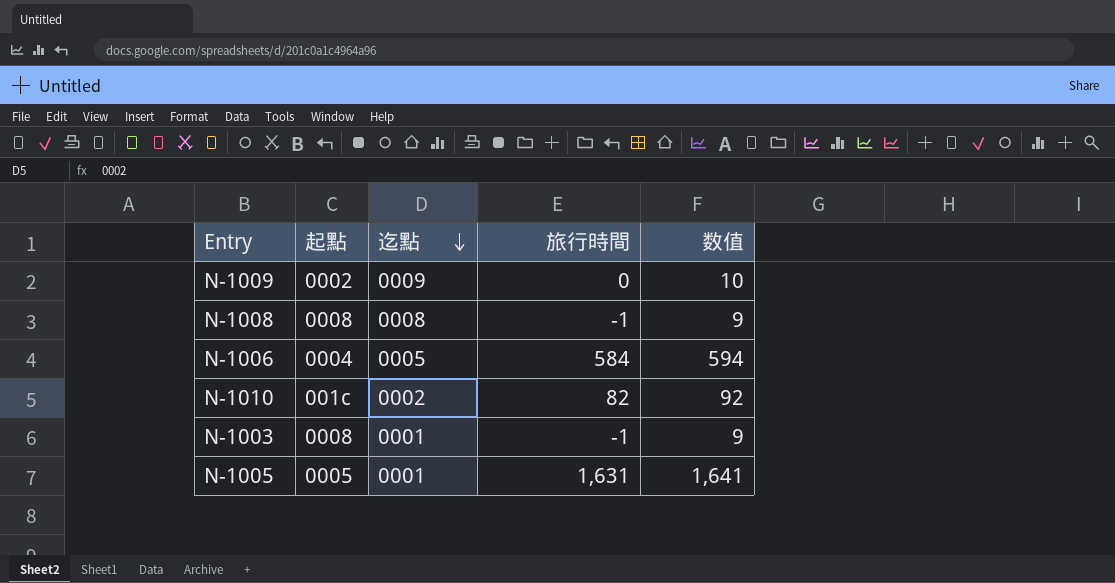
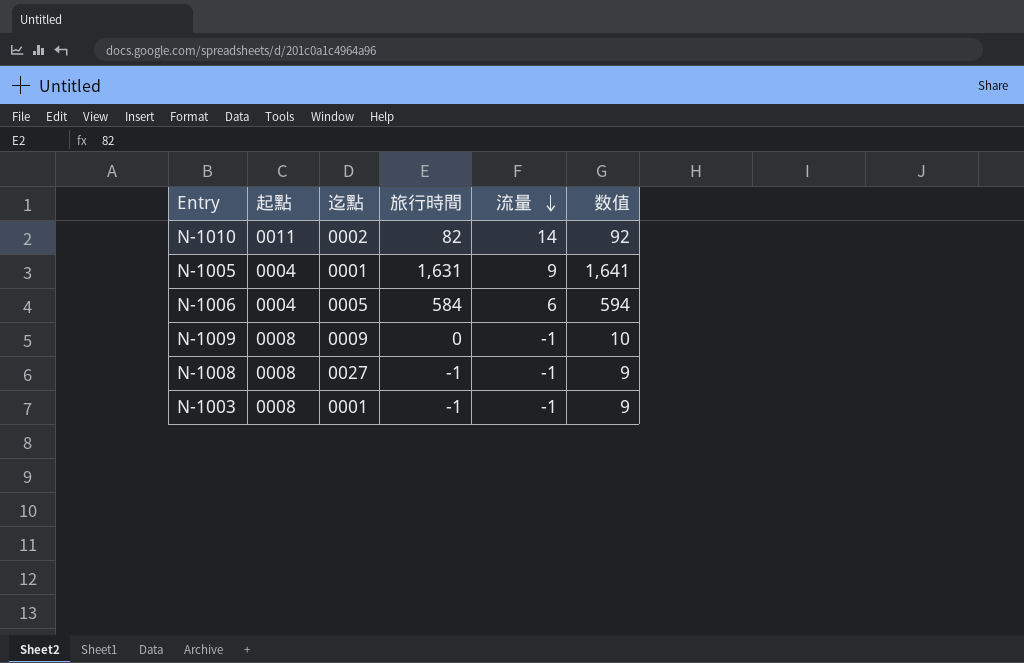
row order: 迄點 descending -> 流量 descending
column 流量 | position: none -> 5
N-1010 | 起點: 001c -> 0011
N-1005 | 起點: 0005 -> 0004
N-1009 | 起點: 0002 -> 0008
N-1008 | 迄點: 0008 -> 0027

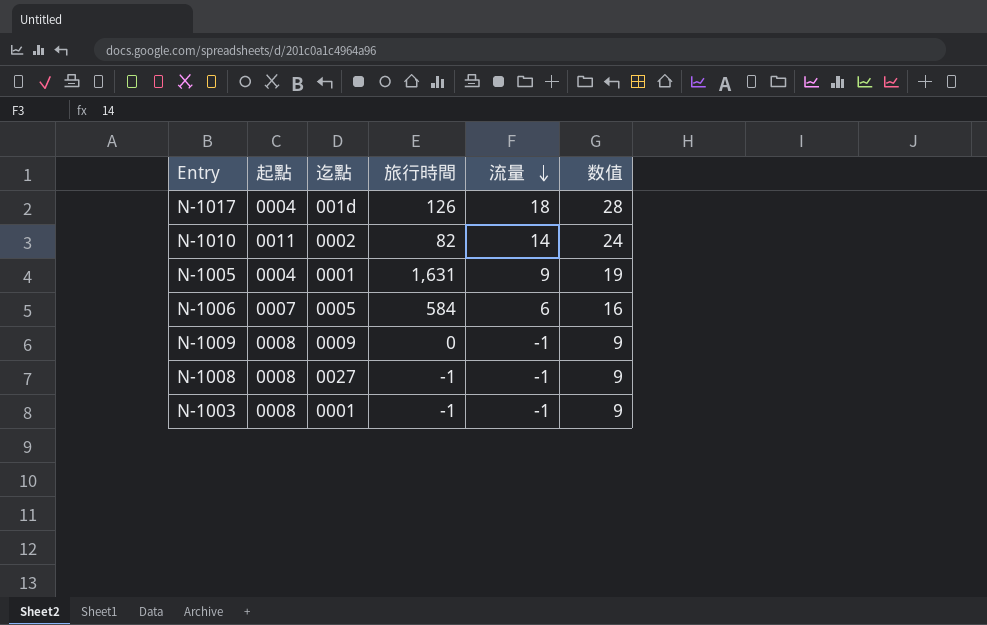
column 数值 | formula: [旅行時間] + 10 -> [流量] + 10
row N-1017: none -> 0004 | 001d | 126 | 18 | 28
N-1006 | 起點: 0004 -> 0007

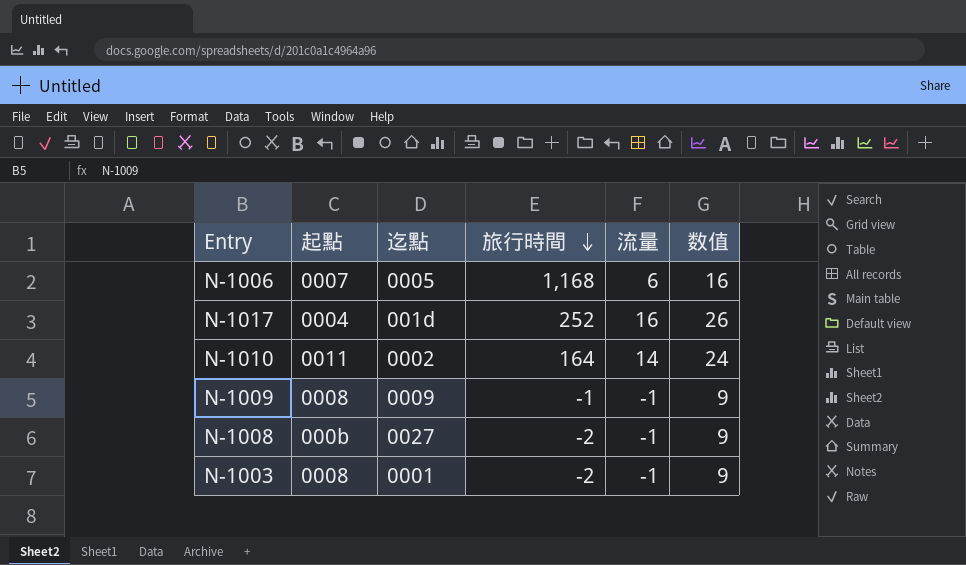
row order: 流量 descending -> 旅行時間 descending
row N-1005: 0004 | 0001 | 1,631 | 9 | 19 -> none
N-1006 | 旅行時間: 584 -> 1,168
N-1017 | 旅行時間: 126 -> 252
N-1017 | 流量: 18 -> 16
N-1017 | 数值: 28 -> 26
N-1010 | 旅行時間: 82 -> 164
N-1009 | 旅行時間: 0 -> -1
N-1008 | 起點: 0008 -> 000b
N-1008 | 旅行時間: -1 -> -2
N-1003 | 旅行時間: -1 -> -2

